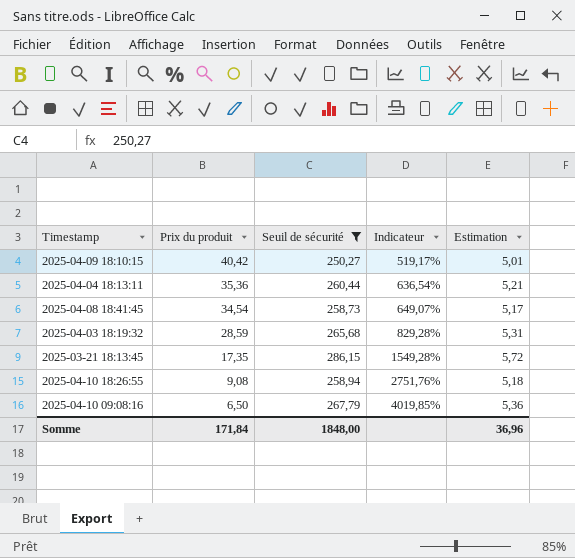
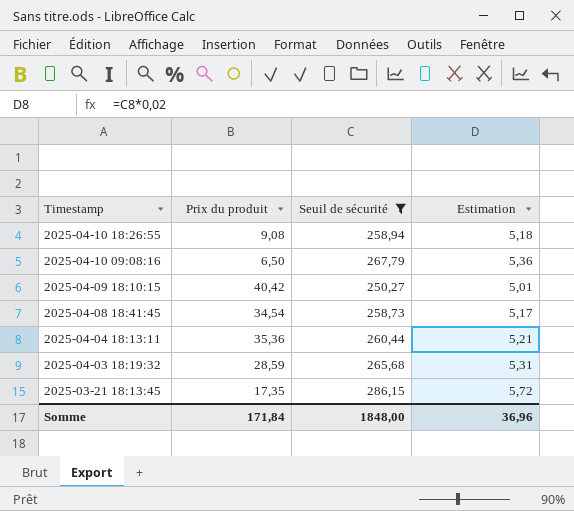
row order: Prix du produit descending -> Timestamp descending
column Indicateur | formula: ([Seuil de sécurité] - [Prix du produit]) / [Prix du produit] -> none

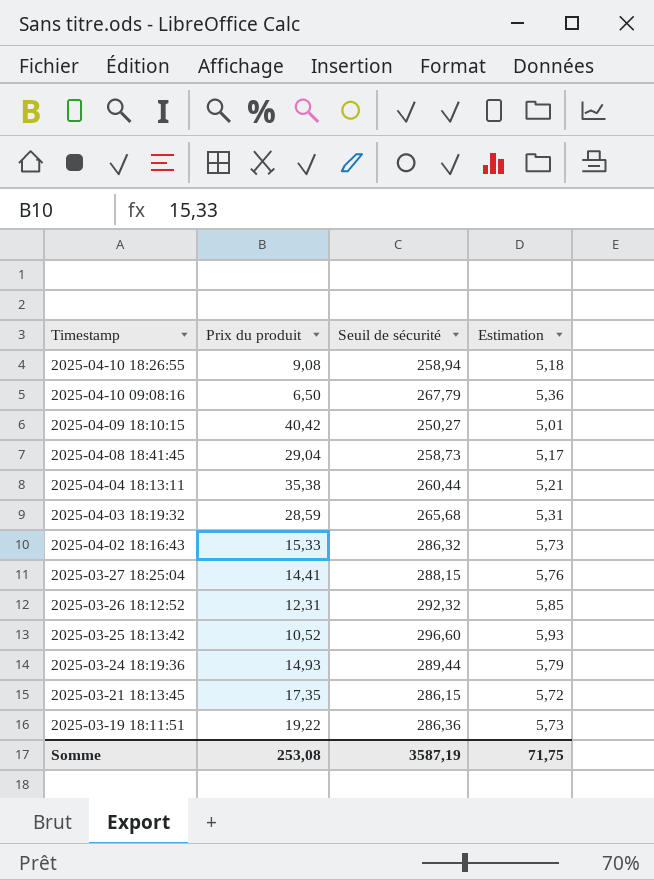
filter: Seuil de sécurité <= 286,15 -> none
2025-04-08 18:41:45 | Prix du produit: 34,54 -> 29,04
2025-04-04 18:13:11 | Prix du produit: 35,36 -> 35,38
Somme | Prix du produit: 171,84 -> 253,08
Somme | Seuil de sécurité: 1848,00 -> 3587,19
Somme | Estimation: 36,96 -> 71,75

